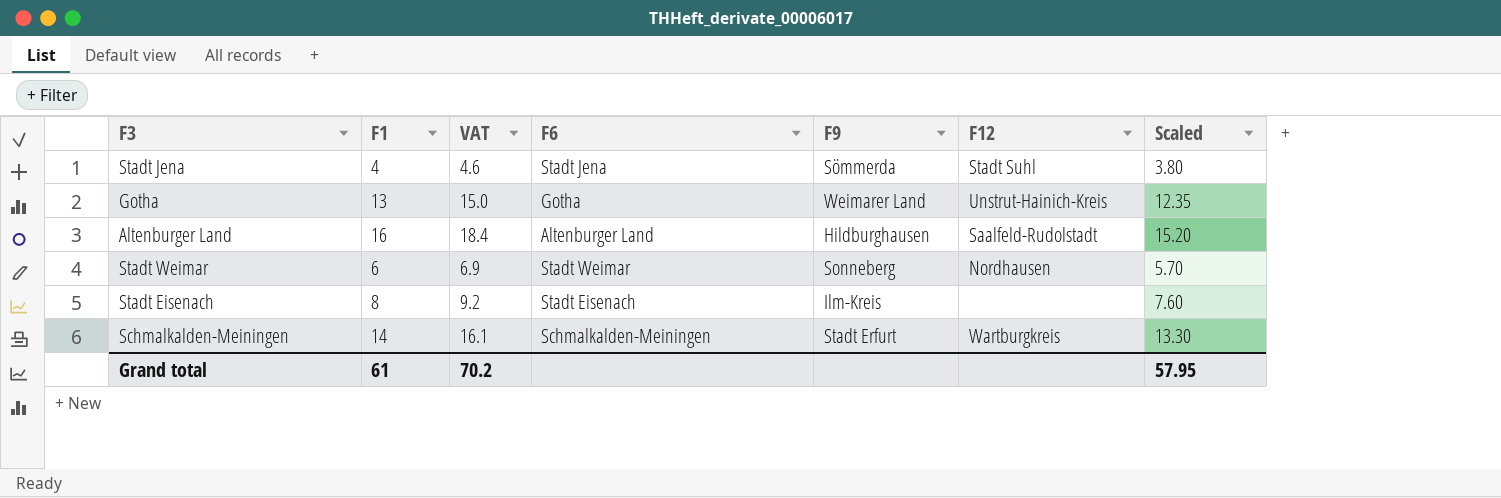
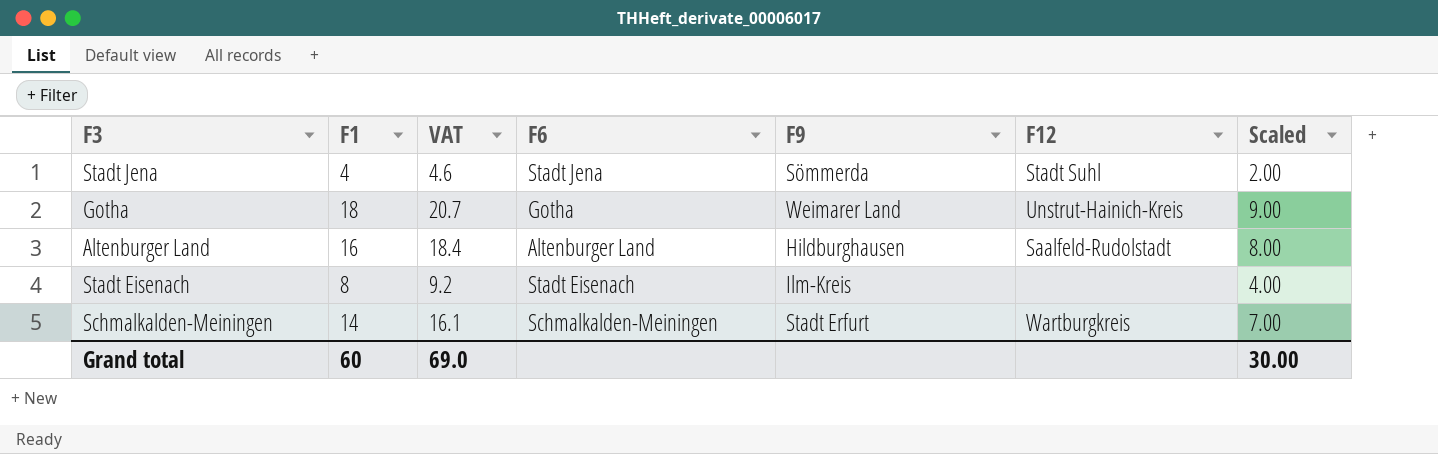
column Scaled | formula: [F1] * 0.95 -> [F1] * 0.5
row Stadt Weimar: 6 | 6.9 | Stadt Weimar | Sonneberg | Nordhausen | 5.70 -> none
Gotha | F1: 13 -> 18
Gotha | VAT: 15.0 -> 20.7
Grand total | F1: 61 -> 60
Grand total | VAT: 70.2 -> 69.0
Grand total | Scaled: 57.95 -> 30.00

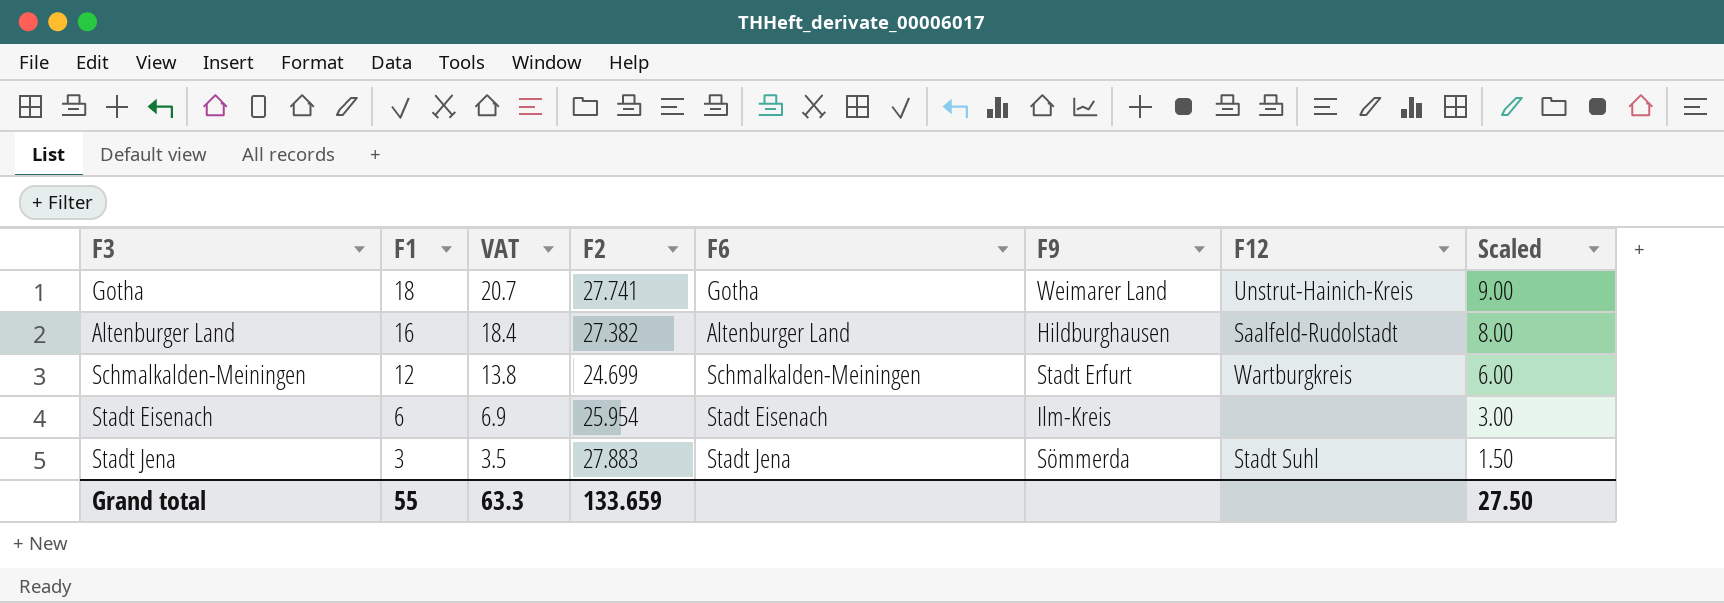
row order: none -> F1 descending
column F2 | position: none -> 4
Schmalkalden-Meiningen | F1: 14 -> 12
Schmalkalden-Meiningen | VAT: 16.1 -> 13.8
Schmalkalden-Meiningen | Scaled: 7.00 -> 6.00
Stadt Eisenach | F1: 8 -> 6
Stadt Eisenach | VAT: 9.2 -> 6.9
Stadt Eisenach | Scaled: 4.00 -> 3.00
Stadt Jena | F1: 4 -> 3
Stadt Jena | VAT: 4.6 -> 3.5
Stadt Jena | Scaled: 2.00 -> 1.50
Grand total | F1: 60 -> 55
Grand total | VAT: 69.0 -> 63.3
Grand total | Scaled: 30.00 -> 27.50

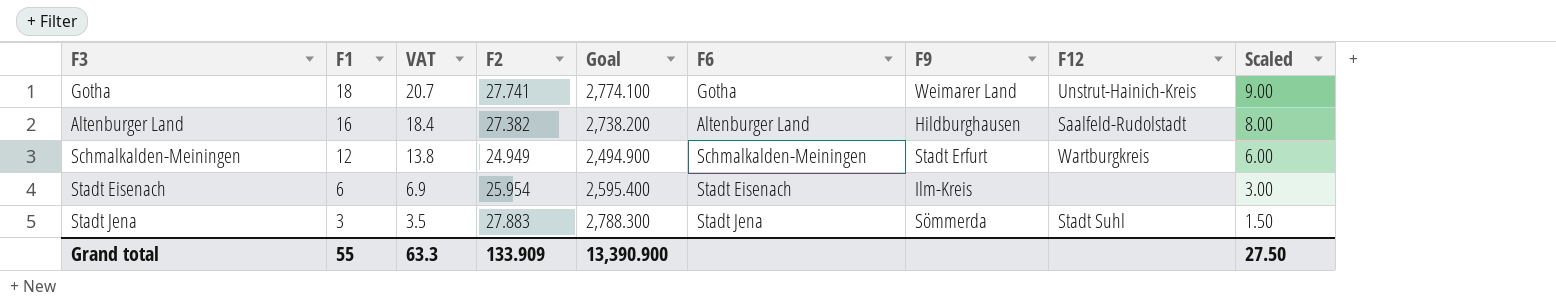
column Goal | formula: none -> [F2] * 100
Schmalkalden-Meiningen | F2: 24.699 -> 24.949
Grand total | F2: 133.659 -> 133.909

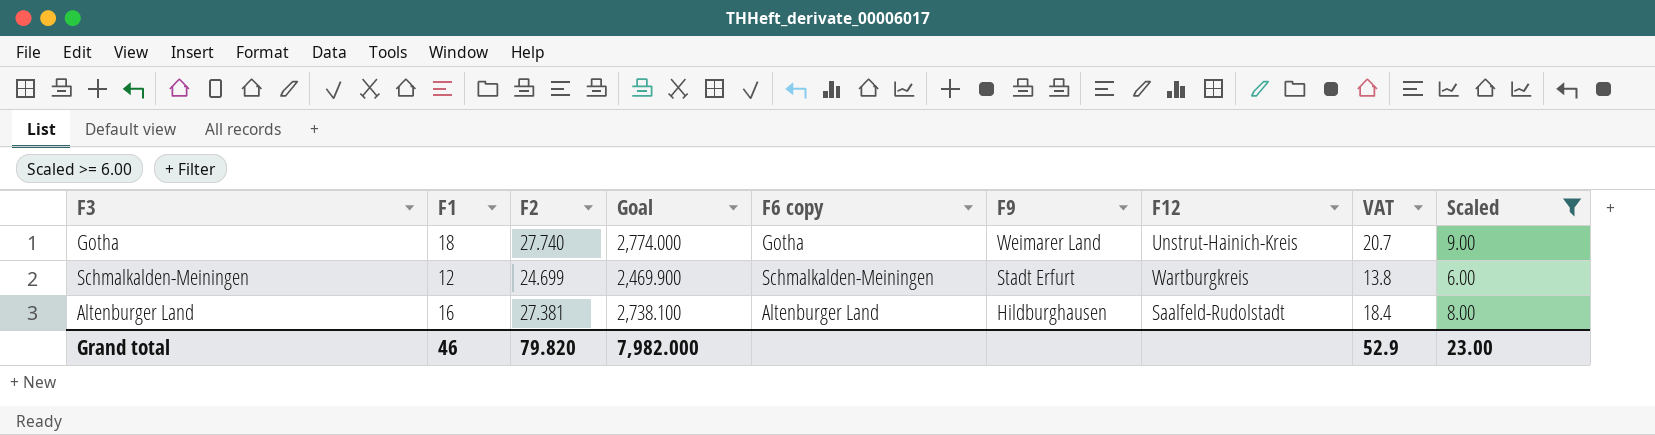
filter: none -> Scaled >= 6.00
row order: F1 descending -> F9 descending
column name: F6 -> F6 copy
column VAT | position: 3 -> 8
Gotha | F2: 27.741 -> 27.740
Gotha | Goal: 2,774.100 -> 2,774.000
Schmalkalden-Meiningen | F2: 24.949 -> 24.699
Schmalkalden-Meiningen | Goal: 2,494.900 -> 2,469.900
Altenburger Land | F2: 27.382 -> 27.381
Altenburger Land | Goal: 2,738.200 -> 2,738.100
Grand total | F1: 55 -> 46
Grand total | F2: 133.909 -> 79.820
Grand total | Goal: 13,390.900 -> 7,982.000
Grand total | VAT: 63.3 -> 52.9
Grand total | Scaled: 27.50 -> 23.00

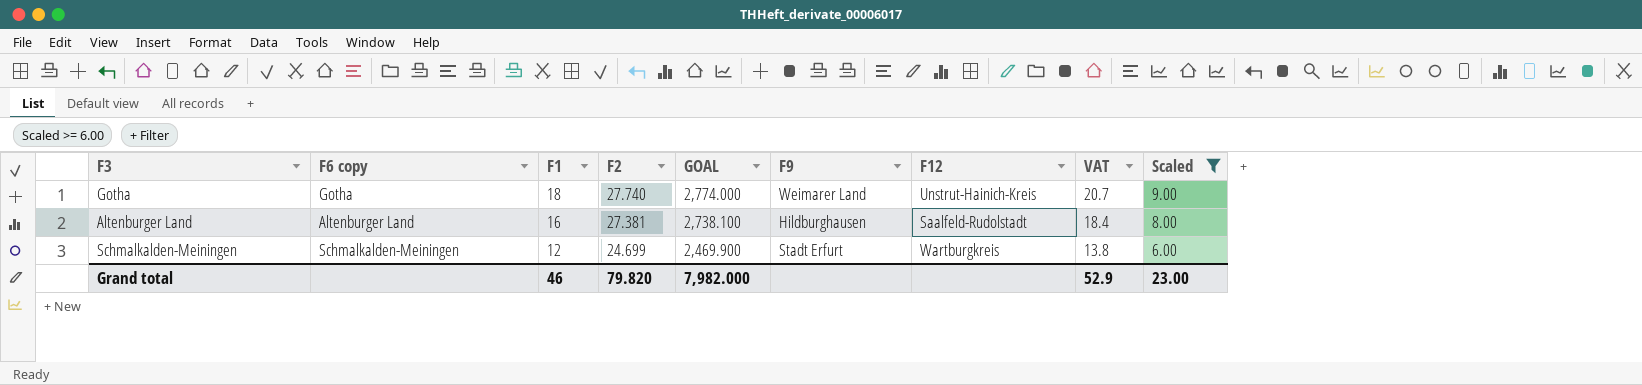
row order: F9 descending -> F1 descending
column F6 copy | position: 5 -> 2
column name: Goal -> GOAL

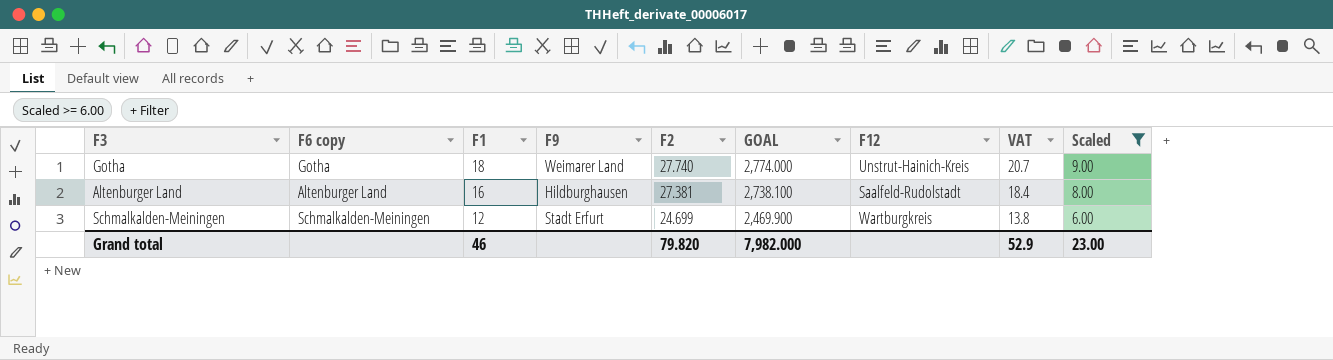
column F9 | position: 6 -> 4

